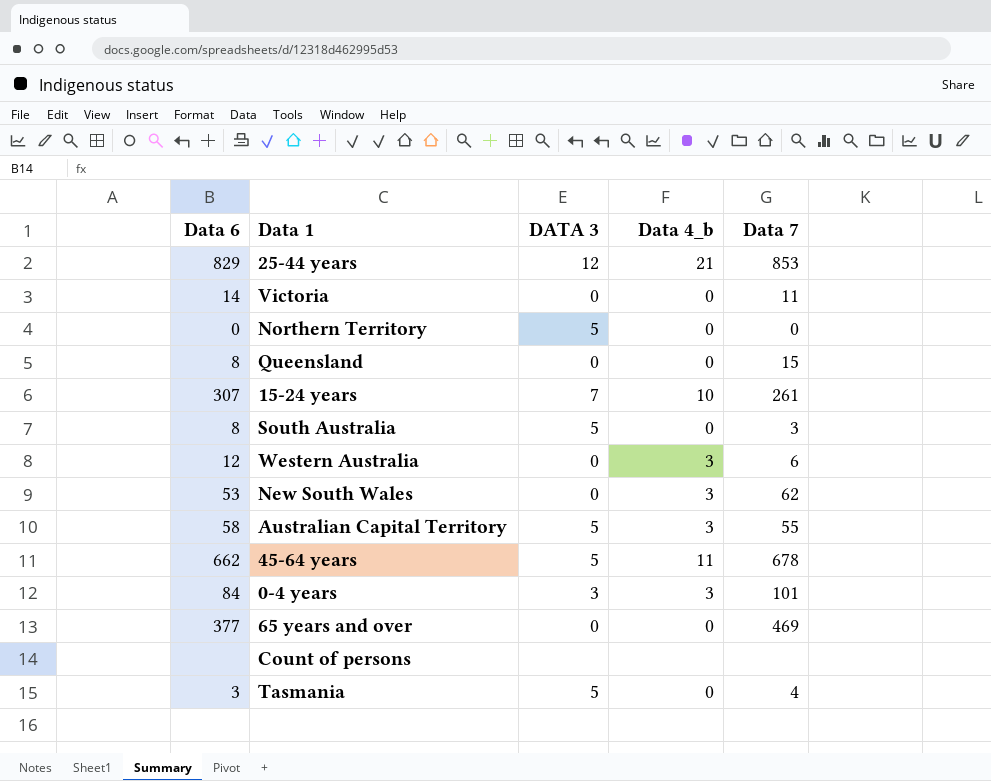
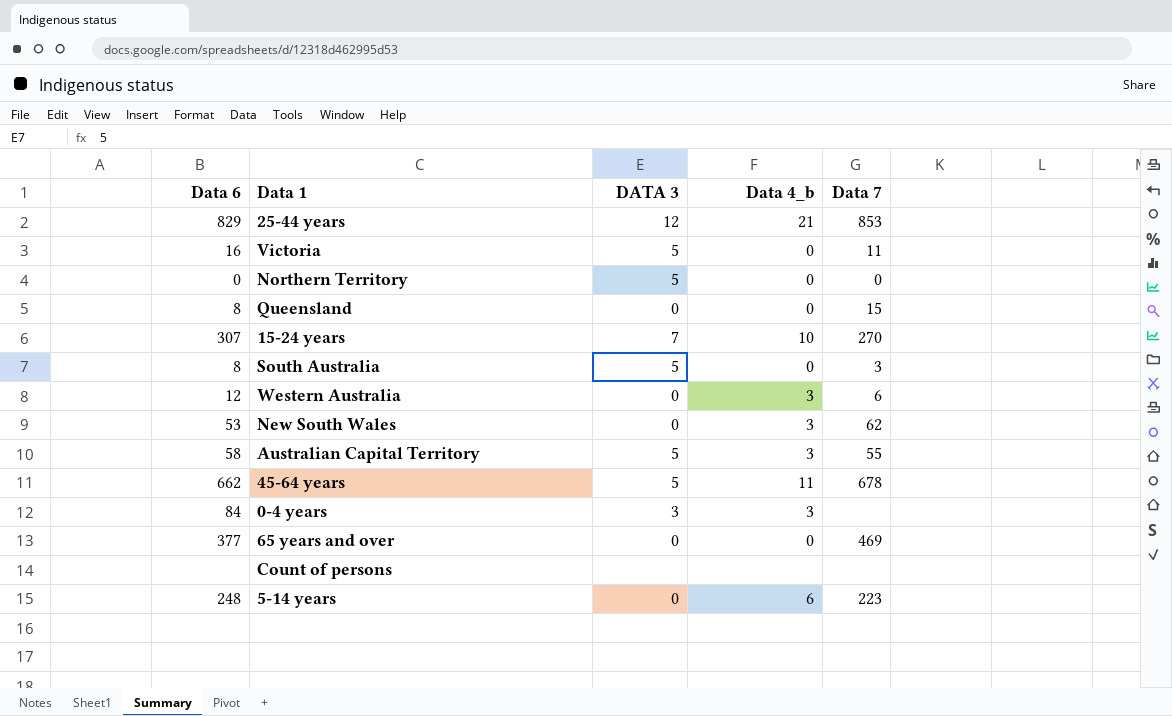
row Tasmania: 3 | 5 | 0 | 4 -> none
Victoria | Data 6: 14 -> 16
Victoria | DATA 3: 0 -> 5
15-24 years | Data 7: 261 -> 270
0-4 years | Data 7: 101 -> none
row 5-14 years: none -> 248 | 0 | 6 | 223

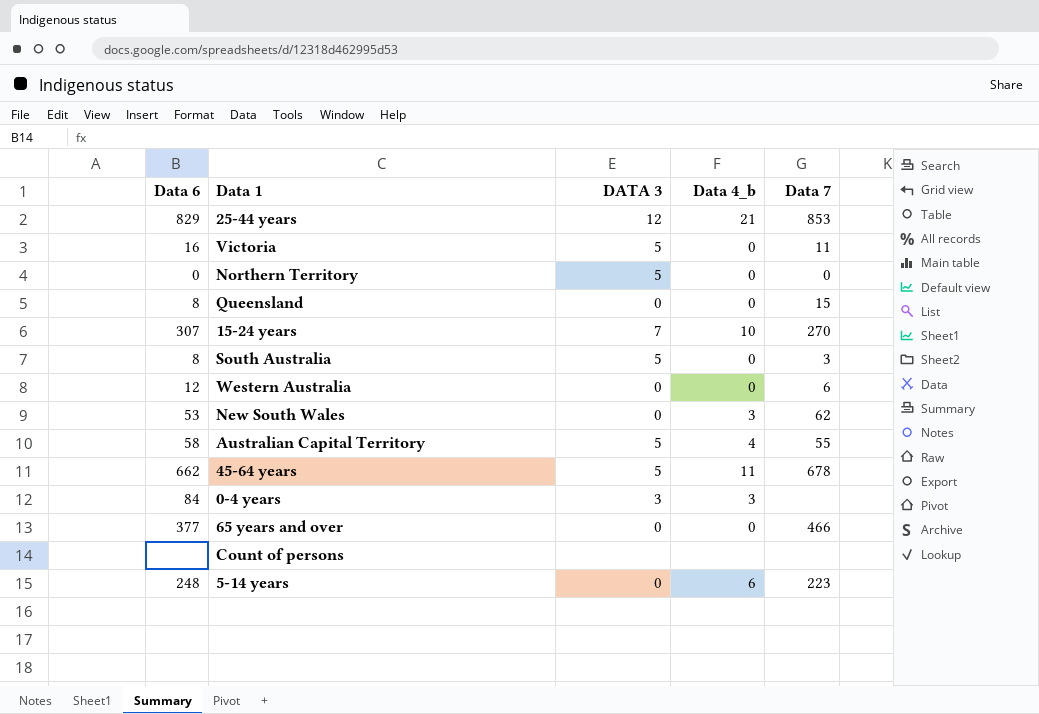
Western Australia | Data 4_b: 3 -> 0
Australian Capital Territory | Data 4_b: 3 -> 4
65 years and over | Data 7: 469 -> 466

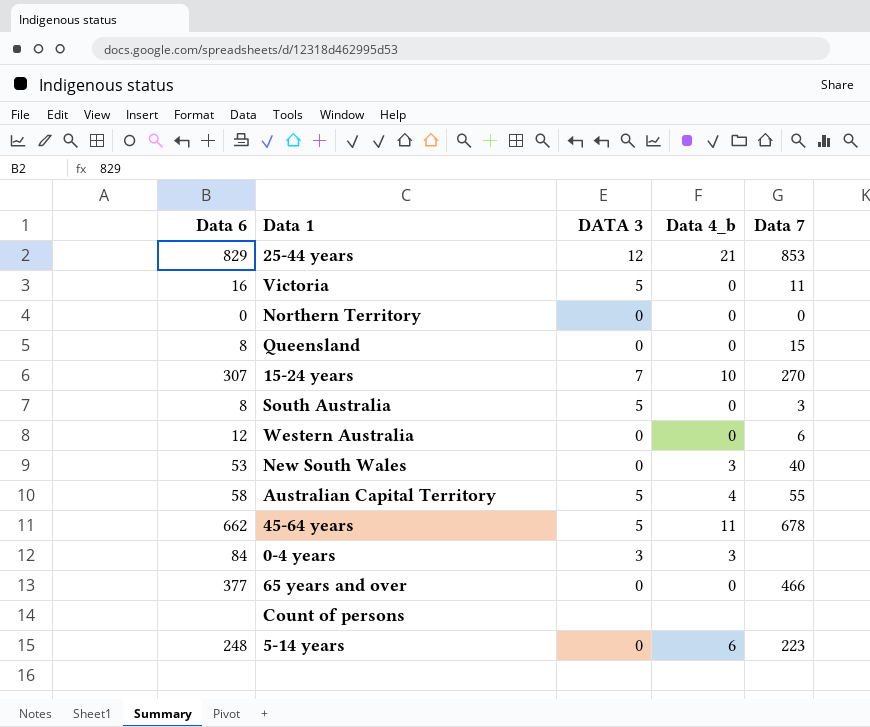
Northern Territory | DATA 3: 5 -> 0
New South Wales | Data 7: 62 -> 40

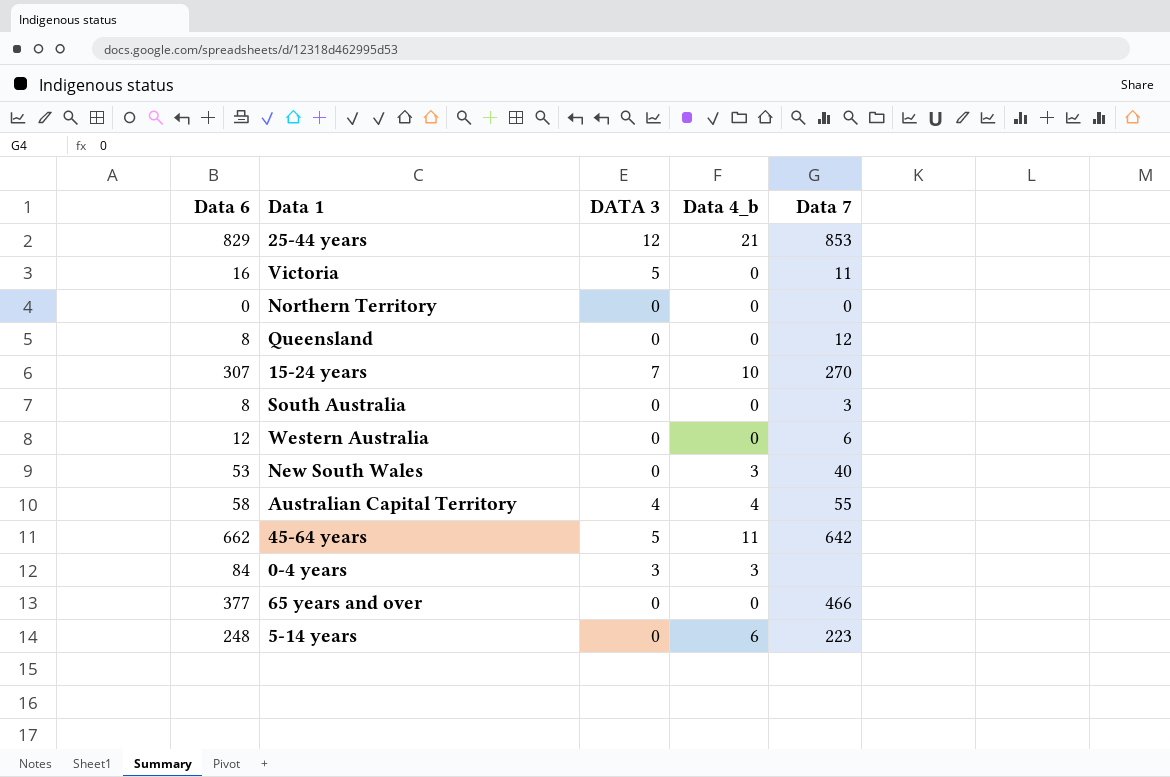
row Count of persons: none | none | none | none -> none
Queensland | Data 7: 15 -> 12
South Australia | DATA 3: 5 -> 0
Australian Capital Territory | DATA 3: 5 -> 4
45-64 years | Data 7: 678 -> 642

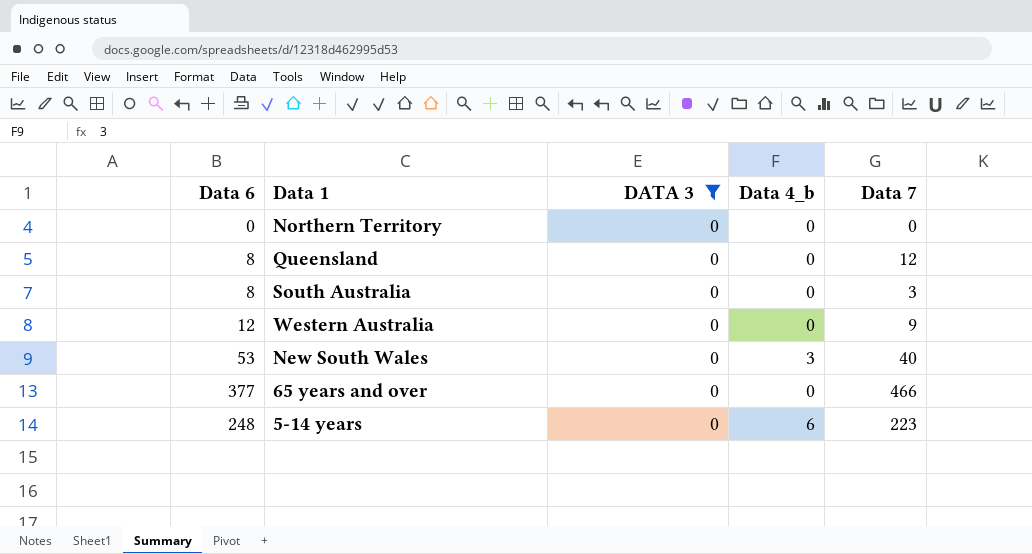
filter: none -> DATA 3 = 0
Western Australia | Data 7: 6 -> 9

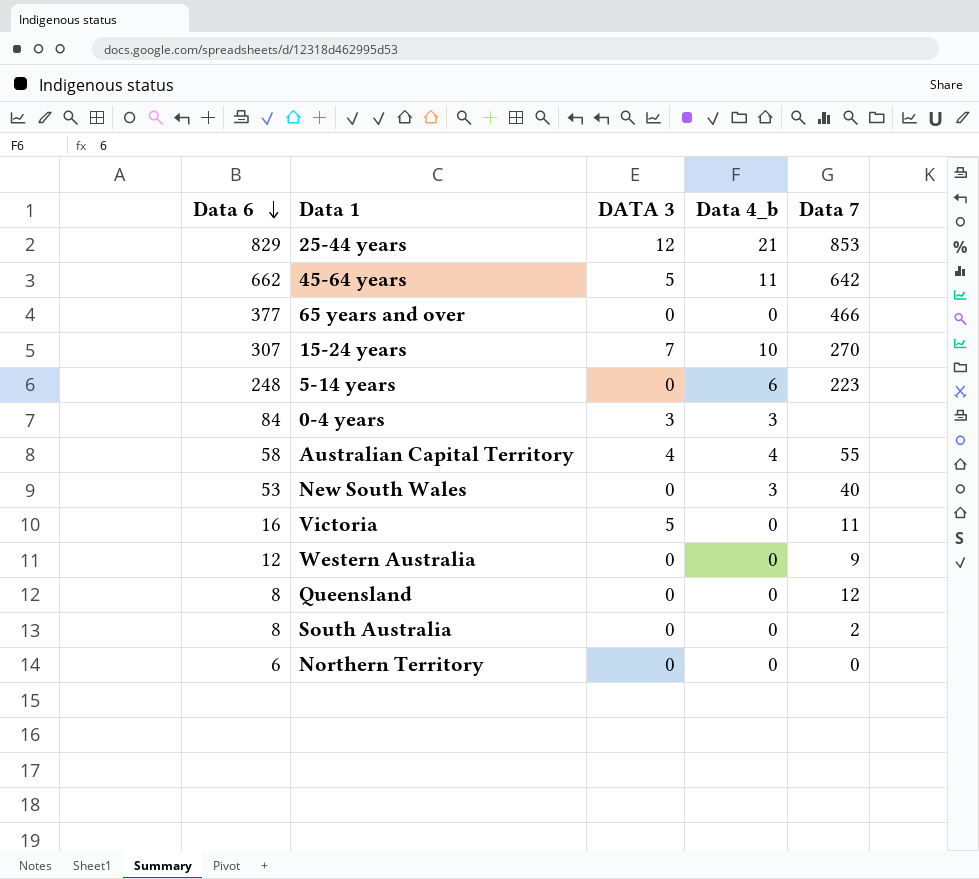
filter: DATA 3 = 0 -> none
row order: none -> Data 6 descending
South Australia | Data 7: 3 -> 2
Northern Territory | Data 6: 0 -> 6

